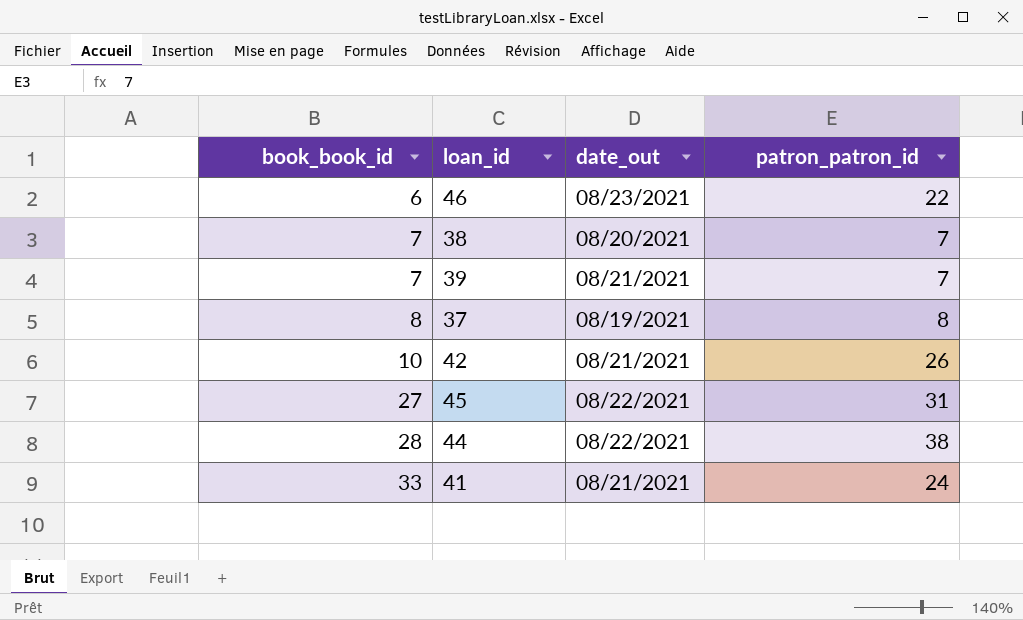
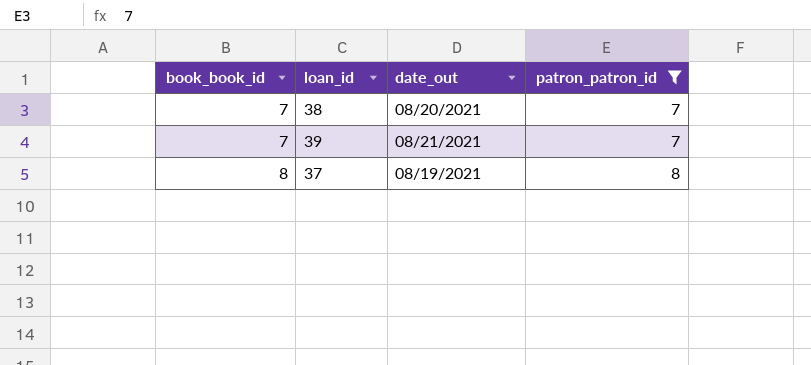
filter: none -> patron_patron_id <= 8

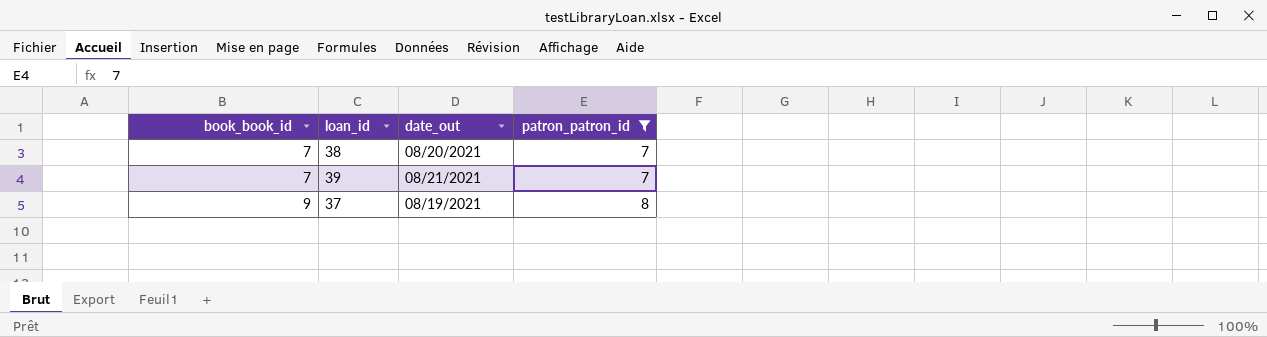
37 | book_book_id: 8 -> 9

